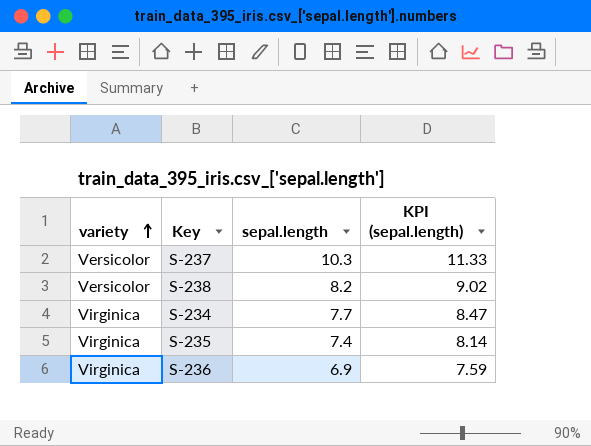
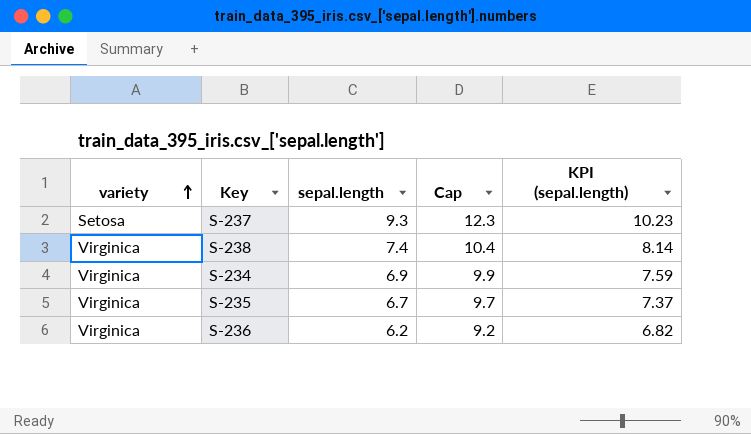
column Cap | formula: none -> [sepal.length] + 3
S-237 | variety: Versicolor -> Setosa
S-237 | sepal.length: 10.3 -> 9.3
S-237 | KPI (sepal.length): 11.33 -> 10.23
S-238 | variety: Versicolor -> Virginica
S-238 | sepal.length: 8.2 -> 7.4
S-238 | KPI (sepal.length): 9.02 -> 8.14
S-234 | sepal.length: 7.7 -> 6.9
S-234 | KPI (sepal.length): 8.47 -> 7.59
S-235 | sepal.length: 7.4 -> 6.7
S-235 | KPI (sepal.length): 8.14 -> 7.37
S-236 | sepal.length: 6.9 -> 6.2
S-236 | KPI (sepal.length): 7.59 -> 6.82

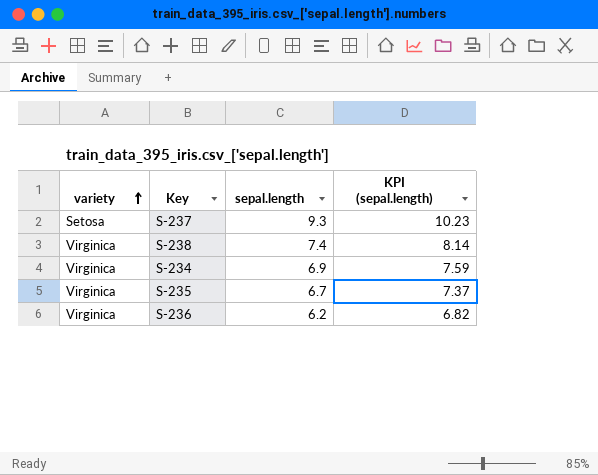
column Cap | formula: [sepal.length] + 3 -> none

